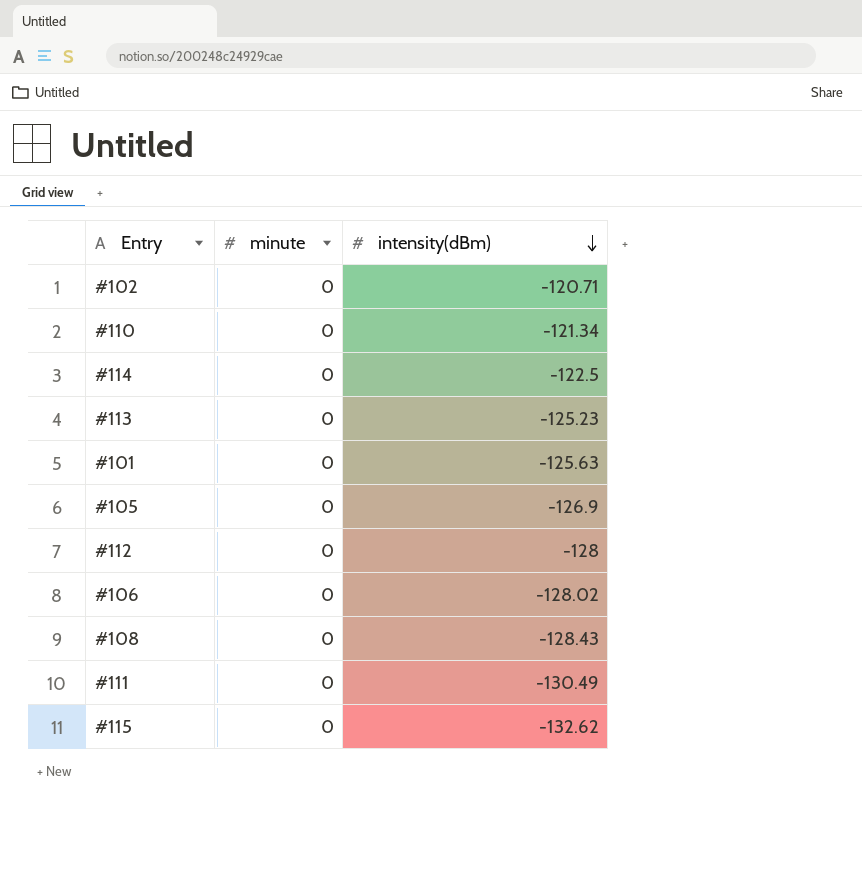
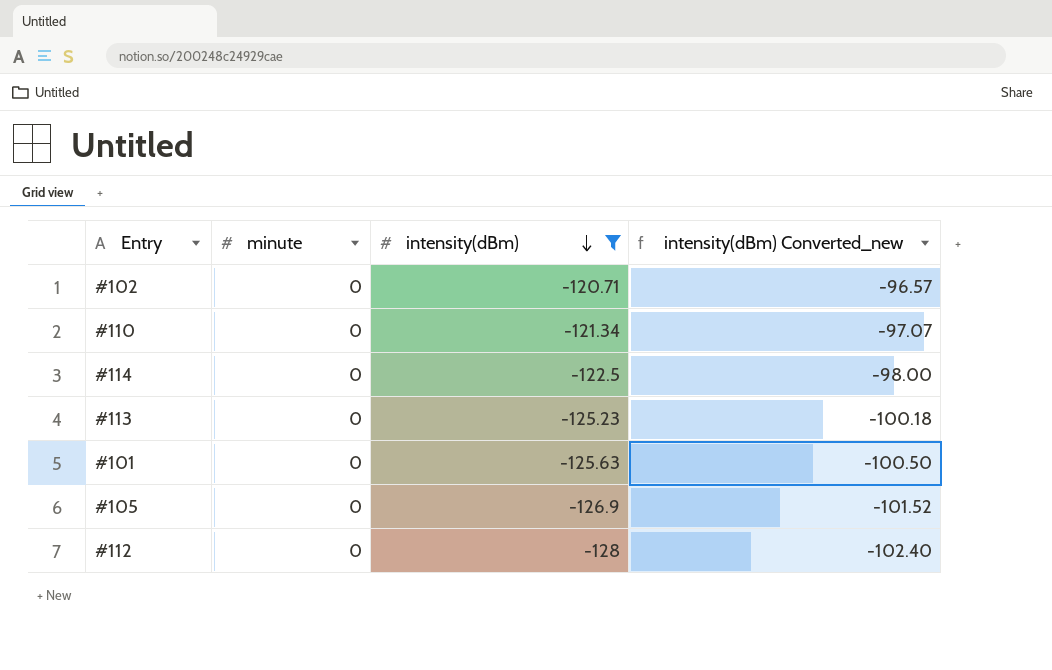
filter: none -> intensity(dBm) >= -128
column intensity(dBm) Converted_new | formula: none -> [intensity(dBm)] * 0.8

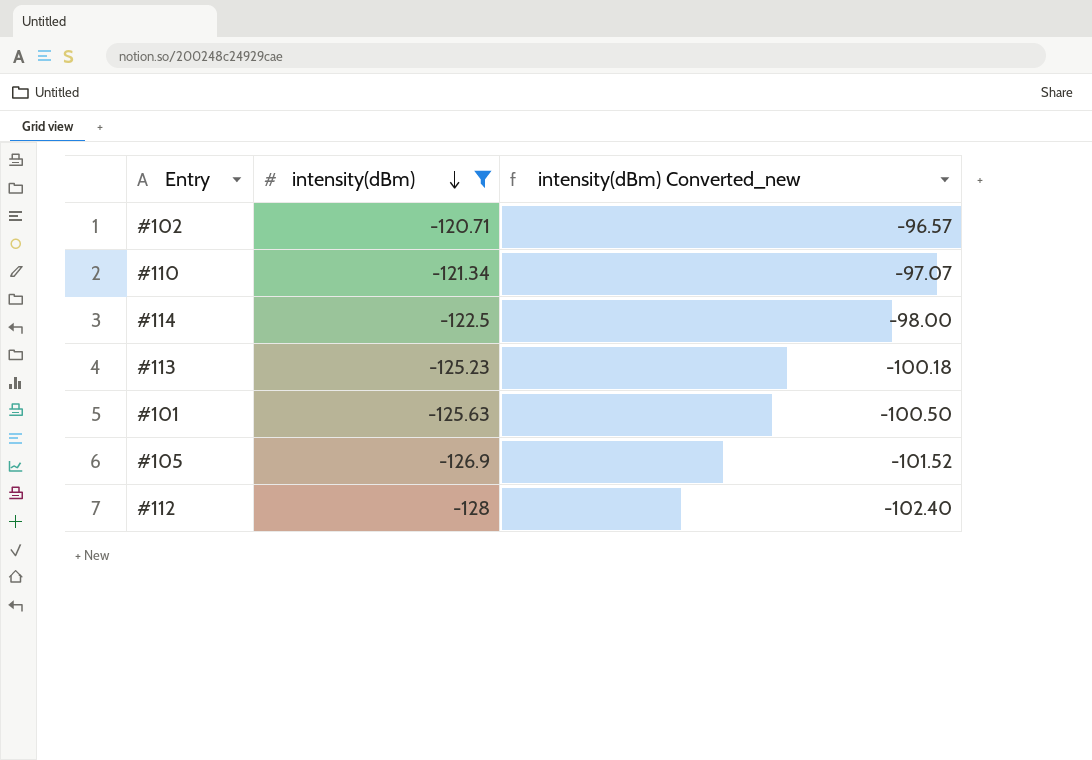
column minute | position: 2 -> none

